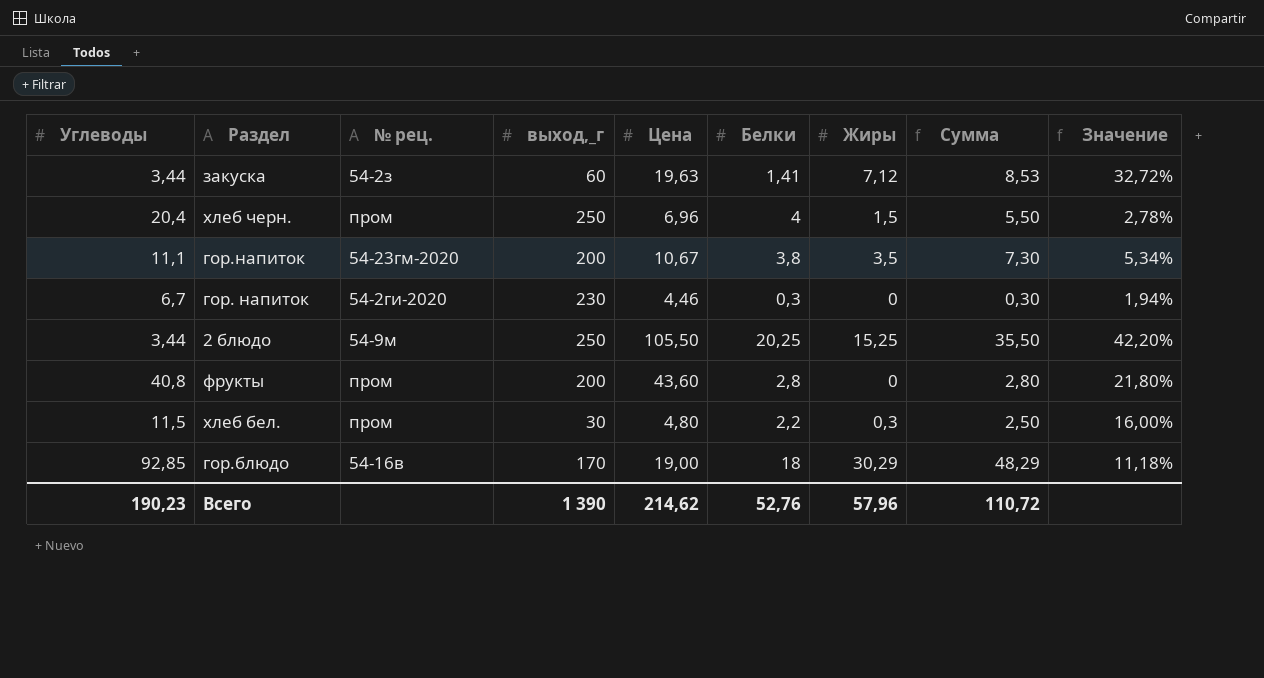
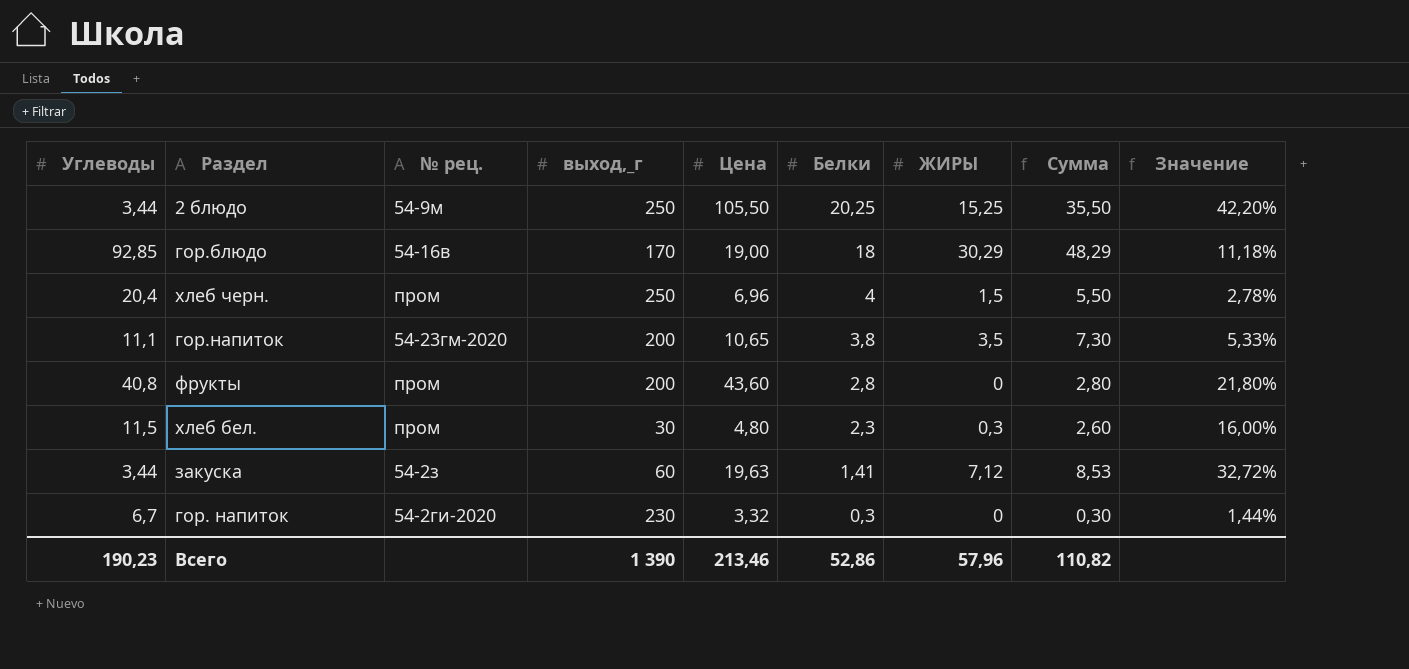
row order: none -> Белки descending
column name: Жиры -> ЖИРЫ
гор.напиток | Цена: 10,67 -> 10,65
гор.напиток | Значение: 5,34% -> 5,33%
хлеб бел. | Белки: 2,2 -> 2,3
хлеб бел. | Сумма: 2,50 -> 2,60
гор. напиток | Цена: 4,46 -> 3,32
гор. напиток | Значение: 1,94% -> 1,44%
Всего | Цена: 214,62 -> 213,46
Всего | Белки: 52,76 -> 52,86
Всего | Сумма: 110,72 -> 110,82

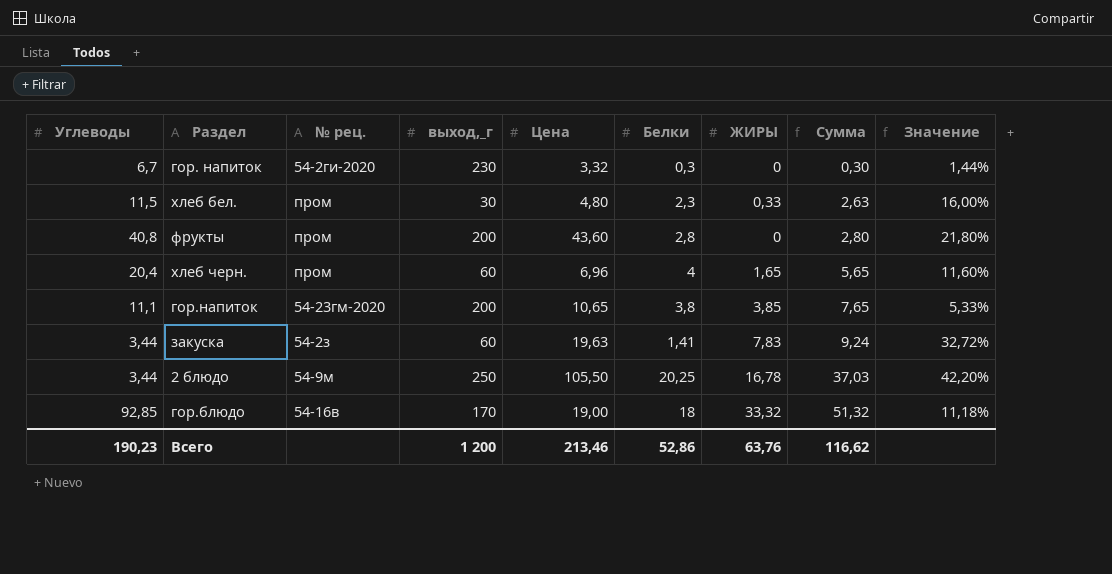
row order: Белки descending -> Сумма ascending
хлеб бел. | ЖИРЫ: 0,3 -> 0,33
хлеб бел. | Сумма: 2,60 -> 2,63
хлеб черн. | выход,_г: 250 -> 60
хлеб черн. | ЖИРЫ: 1,5 -> 1,65
хлеб черн. | Сумма: 5,50 -> 5,65
хлеб черн. | Значение: 2,78% -> 11,60%
гор.напиток | ЖИРЫ: 3,5 -> 3,85
гор.напиток | Сумма: 7,30 -> 7,65
закуска | ЖИРЫ: 7,12 -> 7,83
закуска | Сумма: 8,53 -> 9,24
2 блюдо | ЖИРЫ: 15,25 -> 16,78
2 блюдо | Сумма: 35,50 -> 37,03
гор.блюдо | ЖИРЫ: 30,29 -> 33,32
гор.блюдо | Сумма: 48,29 -> 51,32
Всего | выход,_г: 1 390 -> 1 200
Всего | ЖИРЫ: 57,96 -> 63,76
Всего | Сумма: 110,82 -> 116,62

